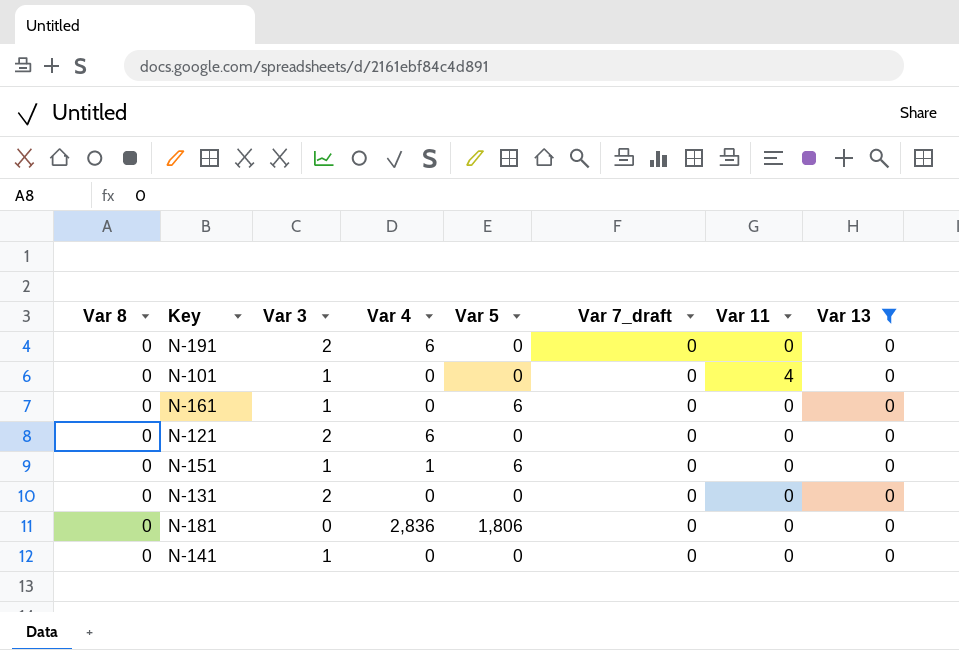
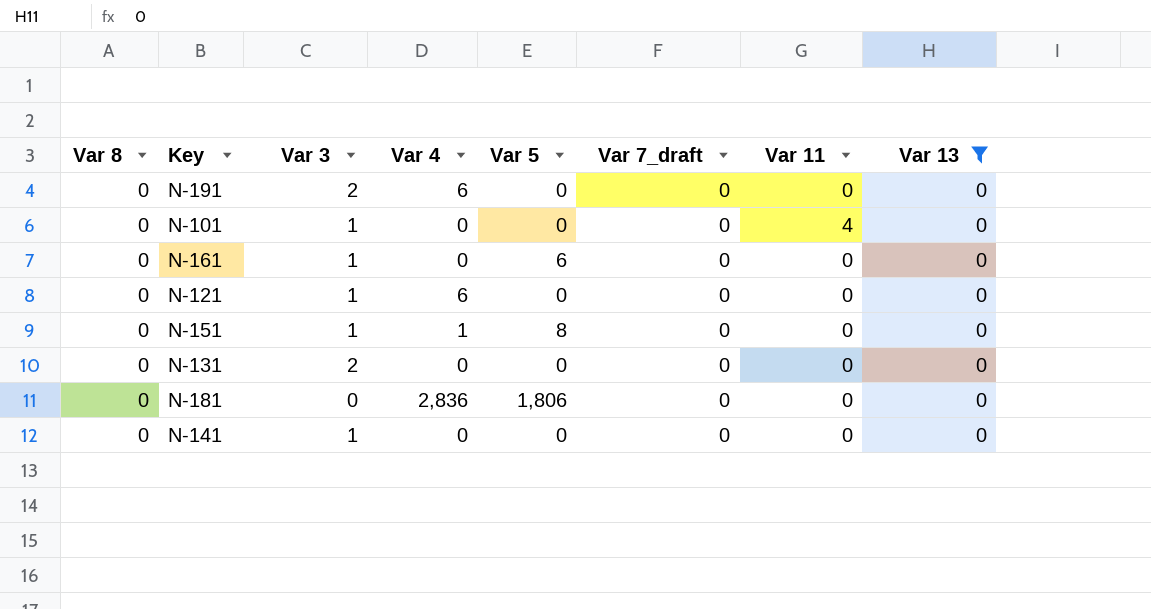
N-121 | Var 3: 2 -> 1
N-151 | Var 5: 6 -> 8

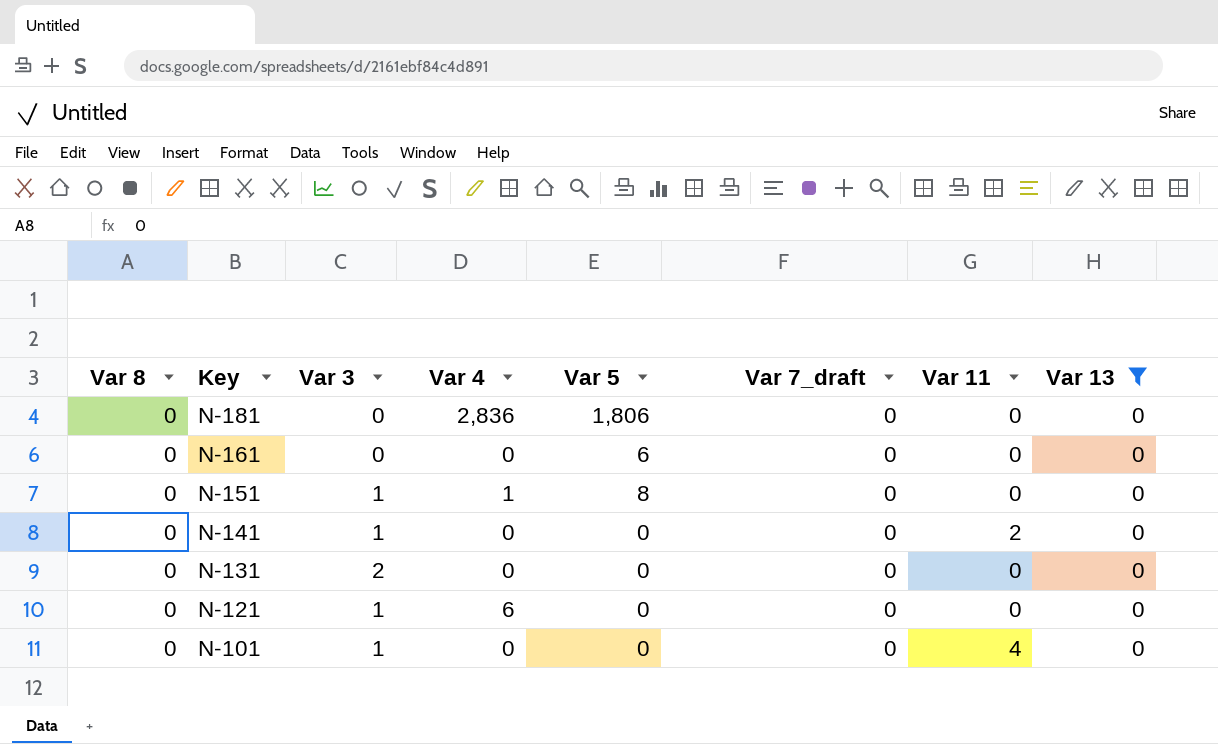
row order: none -> Key descending
row N-191: 0 | 2 | 6 | 0 | 0 | 0 | 0 -> none
N-161 | Var 3: 1 -> 0
N-141 | Var 11: 0 -> 2

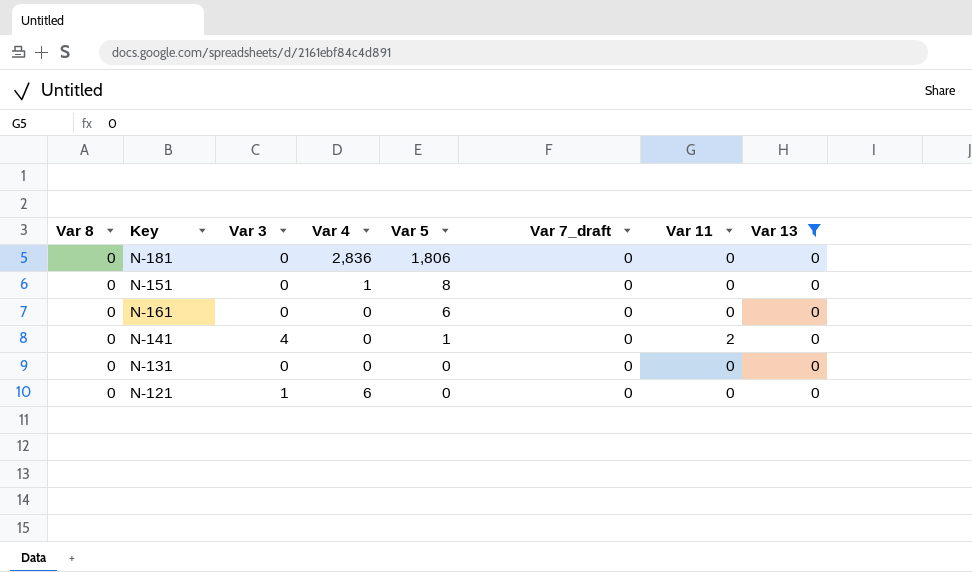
row order: Key descending -> Var 5 descending
row N-101: 0 | 1 | 0 | 0 | 0 | 4 | 0 -> none
N-151 | Var 3: 1 -> 0
N-141 | Var 3: 1 -> 4
N-141 | Var 5: 0 -> 1
N-131 | Var 3: 2 -> 0

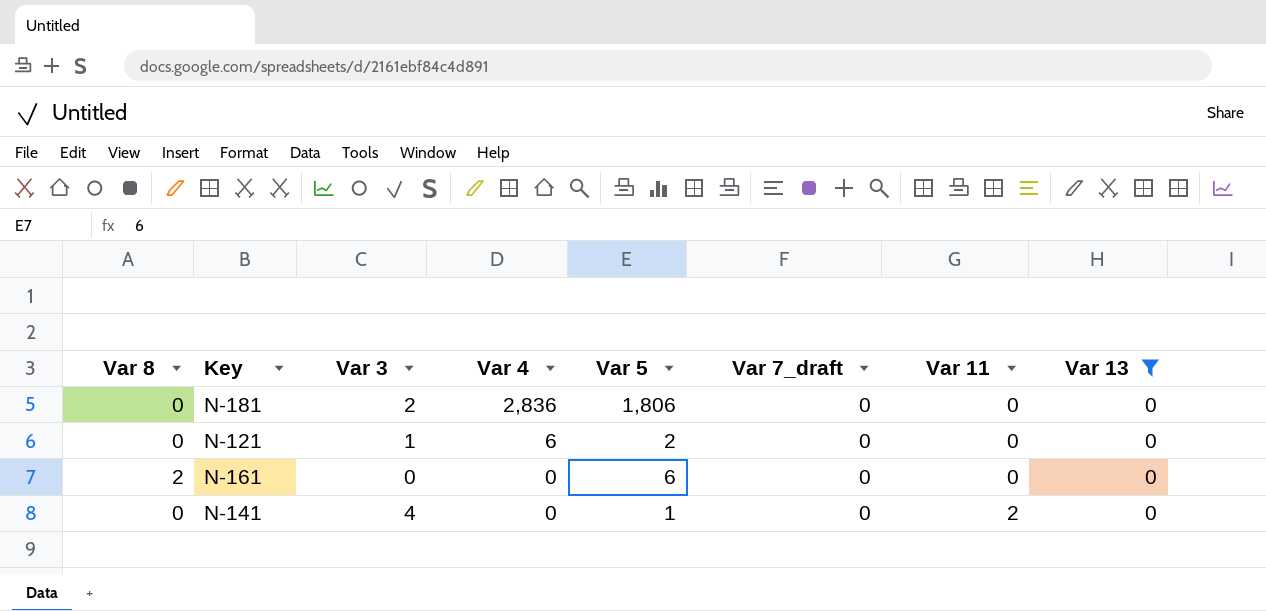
row order: Var 5 descending -> Var 4 descending
row N-151: 0 | 0 | 1 | 8 | 0 | 0 | 0 -> none
row N-131: 0 | 0 | 0 | 0 | 0 | 0 | 0 -> none
N-181 | Var 3: 0 -> 2
N-121 | Var 5: 0 -> 2
N-161 | Var 8: 0 -> 2

